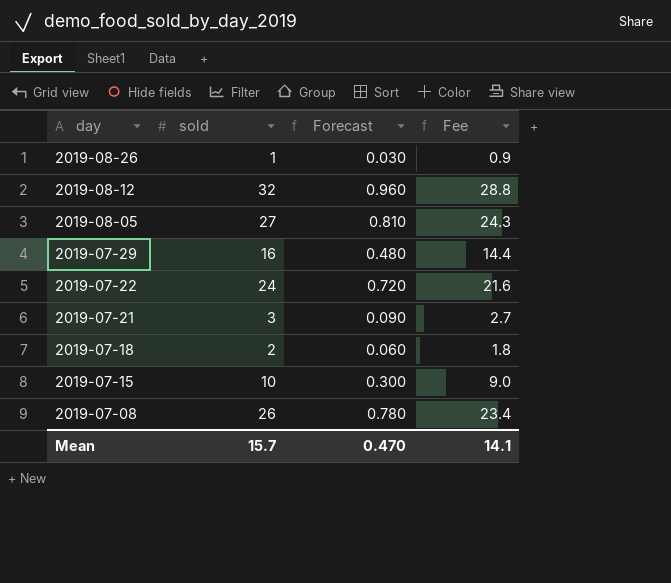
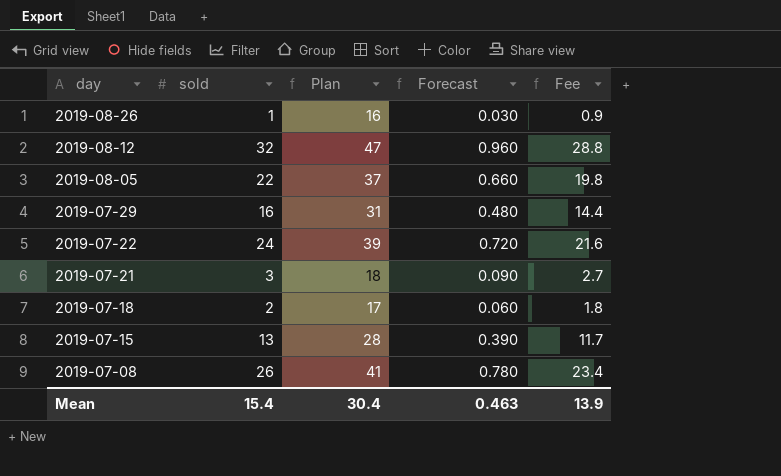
column Plan | formula: none -> [sold] + 15
2019-08-05 | sold: 27 -> 22
2019-08-05 | Forecast: 0.810 -> 0.660
2019-08-05 | Fee: 24.3 -> 19.8
2019-07-15 | sold: 10 -> 13
2019-07-15 | Forecast: 0.300 -> 0.390
2019-07-15 | Fee: 9.0 -> 11.7
Mean | sold: 15.7 -> 15.4
Mean | Forecast: 0.470 -> 0.463
Mean | Fee: 14.1 -> 13.9

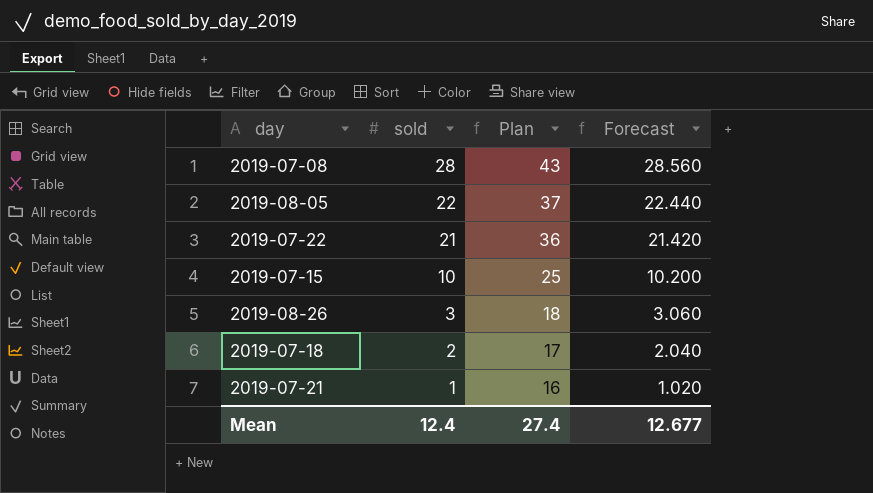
row order: day descending -> sold descending
column Fee | formula: [sold] * 0.9 -> none
column Forecast | formula: [sold] * 0.03 -> [sold] * 1.02
row 2019-08-12: 32 | 47 | 0.960 | 28.8 -> none
row 2019-07-29: 16 | 31 | 0.480 | 14.4 -> none
2019-07-08 | sold: 26 -> 28
2019-07-08 | Plan: 41 -> 43
2019-07-22 | sold: 24 -> 21
2019-07-22 | Plan: 39 -> 36
2019-07-15 | sold: 13 -> 10
2019-07-15 | Plan: 28 -> 25
2019-08-26 | sold: 1 -> 3
2019-08-26 | Plan: 16 -> 18
2019-07-21 | sold: 3 -> 1
2019-07-21 | Plan: 18 -> 16
Mean | sold: 15.4 -> 12.4
Mean | Plan: 30.4 -> 27.4
Mean | Forecast: 0.463 -> 12.677

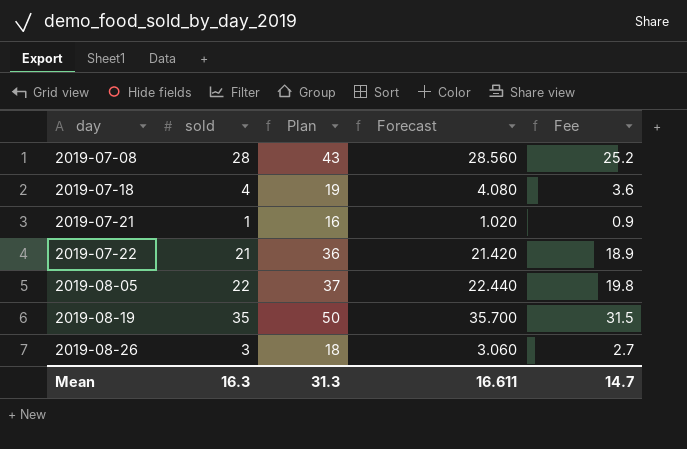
row order: sold descending -> day ascending
column Fee | formula: none -> [sold] * 0.9
row 2019-07-15: 10 | 25 | 10.200 -> none
2019-07-18 | sold: 2 -> 4
2019-07-18 | Plan: 17 -> 19
2019-07-18 | Forecast: 2.040 -> 4.080
row 2019-08-19: none -> 35 | 50 | 35.700 | 31.5
Mean | sold: 12.4 -> 16.3
Mean | Plan: 27.4 -> 31.3
Mean | Forecast: 12.677 -> 16.611

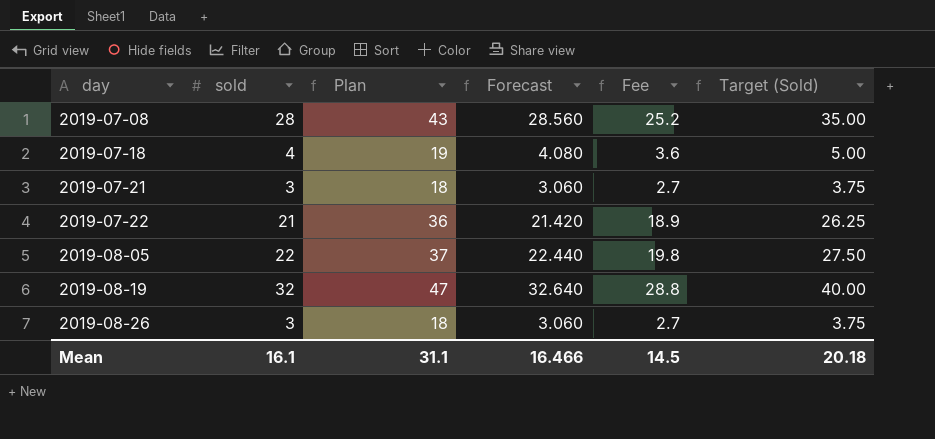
column Target (Sold) | formula: none -> [sold] * 1.25
2019-07-21 | sold: 1 -> 3
2019-07-21 | Plan: 16 -> 18
2019-07-21 | Forecast: 1.020 -> 3.060
2019-07-21 | Fee: 0.9 -> 2.7
2019-08-19 | sold: 35 -> 32
2019-08-19 | Plan: 50 -> 47
2019-08-19 | Forecast: 35.700 -> 32.640
2019-08-19 | Fee: 31.5 -> 28.8
Mean | sold: 16.3 -> 16.1
Mean | Plan: 31.3 -> 31.1
Mean | Forecast: 16.611 -> 16.466
Mean | Fee: 14.7 -> 14.5

